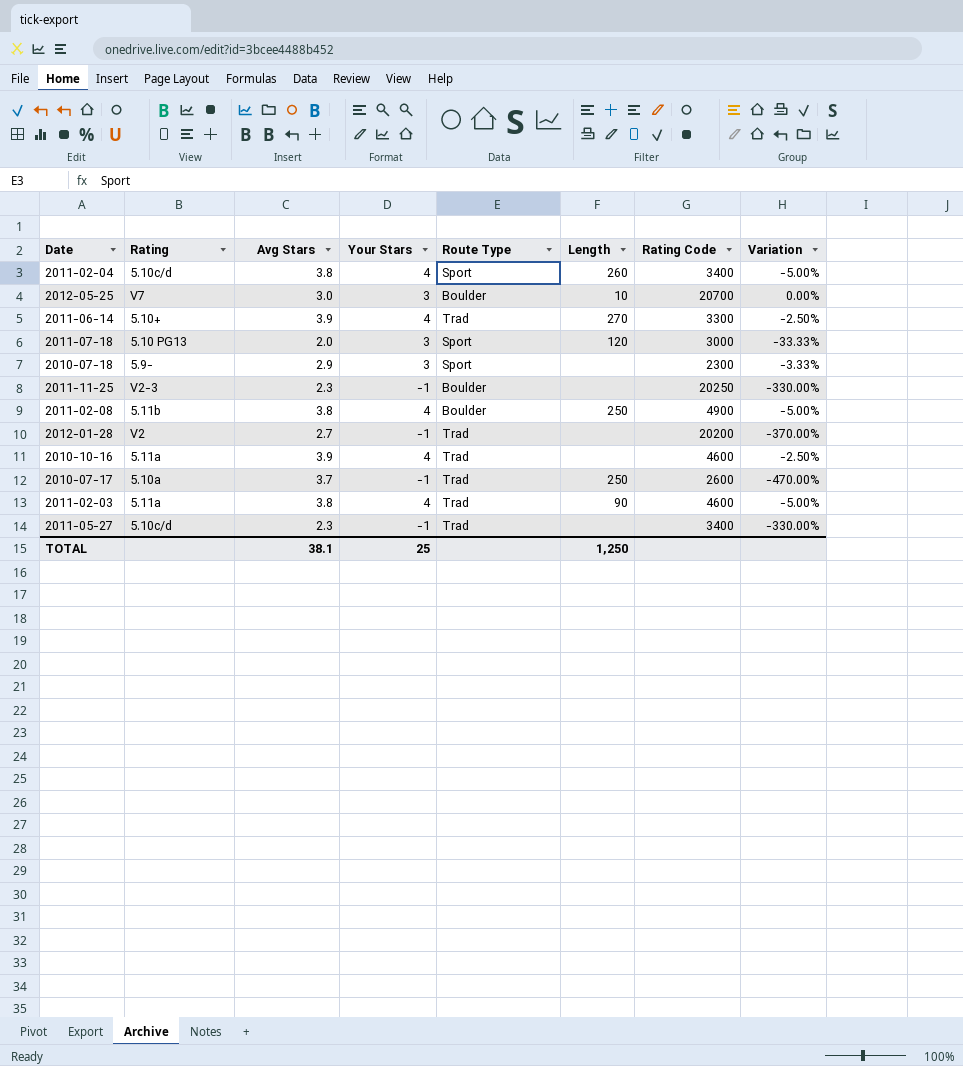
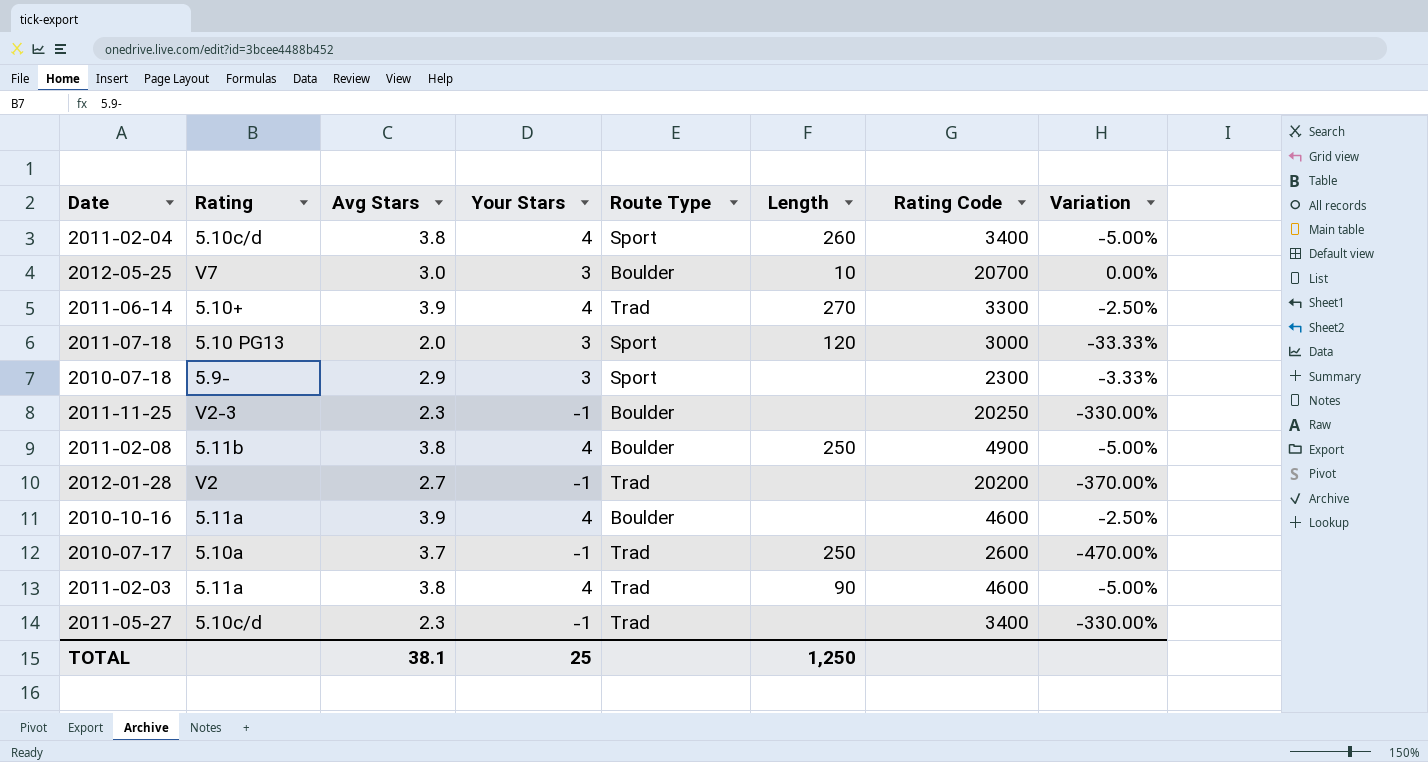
2010-10-16 | Route Type: Trad -> Boulder

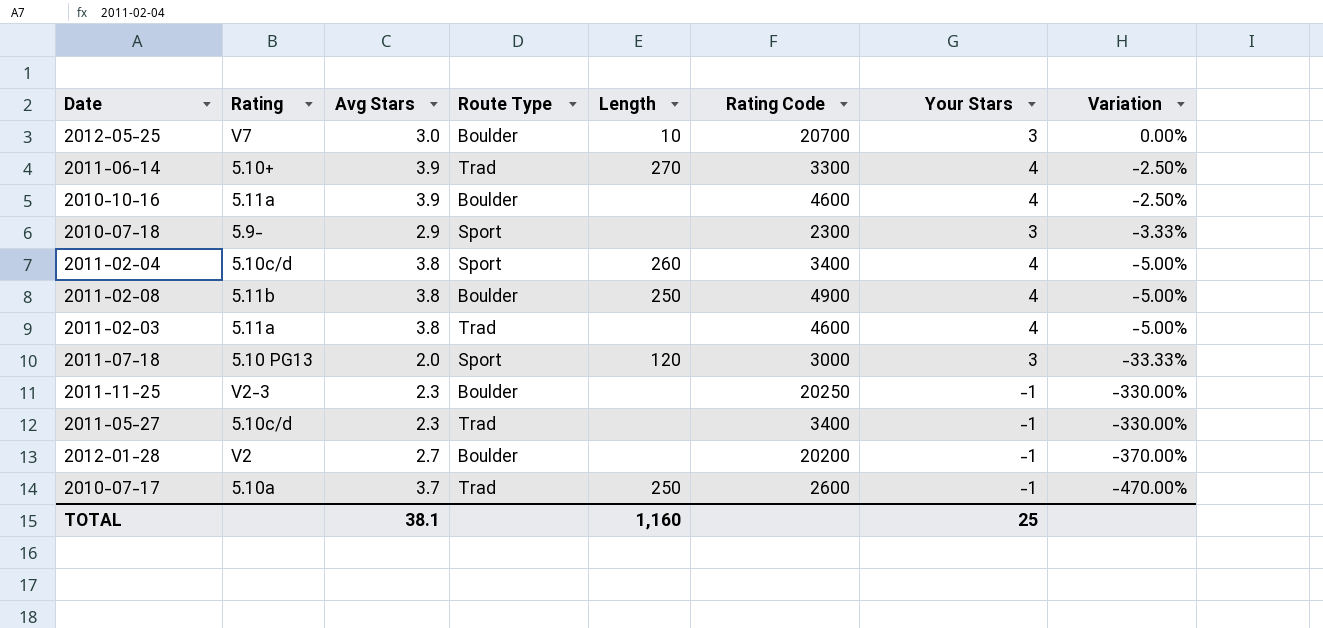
row order: none -> Variation descending
column Your Stars | position: 4 -> 7
2011-02-03 | Length: 90 -> none
2012-01-28 | Route Type: Trad -> Boulder
TOTAL | Length: 1,250 -> 1,160

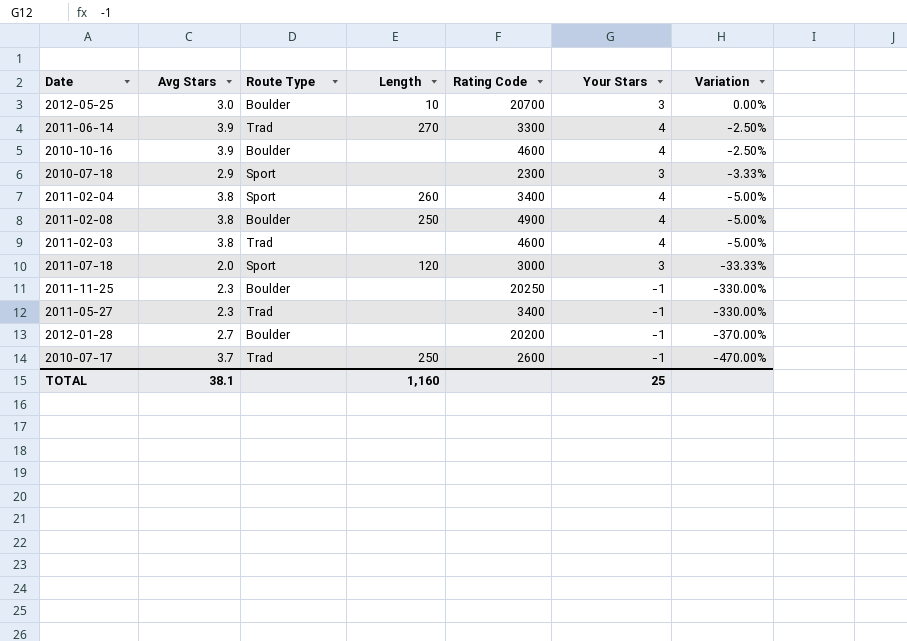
column Rating | position: 2 -> none

